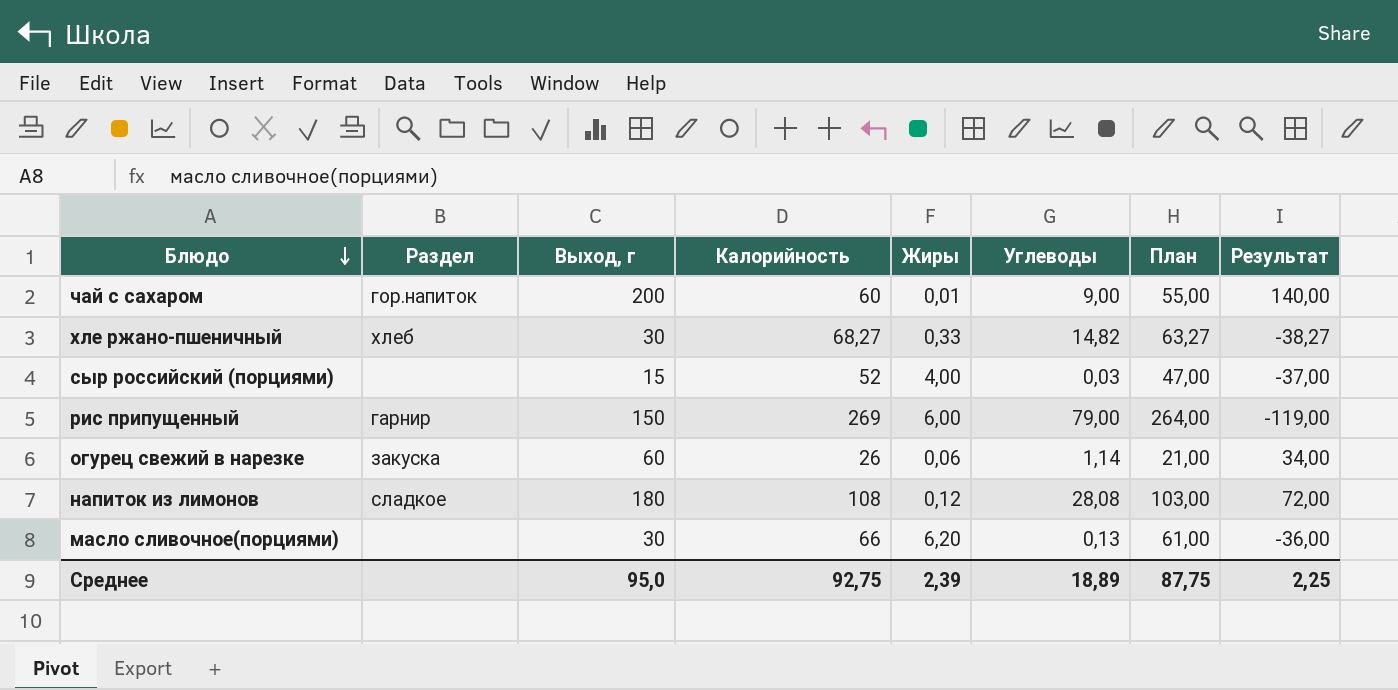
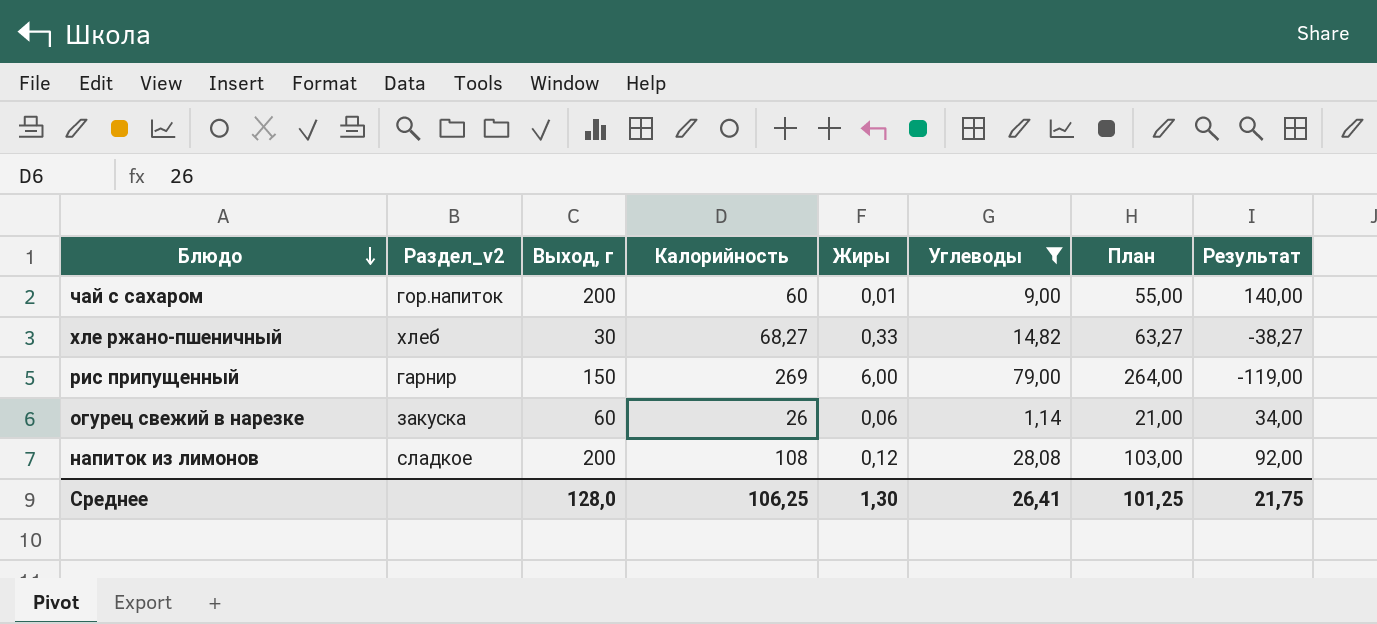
filter: none -> Углеводы >= 1,14
column name: Раздел -> Раздел_v2
напиток из лимонов | Выход, г: 180 -> 200
напиток из лимонов | Результат: 72,00 -> 92,00
Среднее | Выход, г: 95,0 -> 128,0
Среднее | Калорийность: 92,75 -> 106,25
Среднее | Жиры: 2,39 -> 1,30
Среднее | Углеводы: 18,89 -> 26,41
Среднее | План: 87,75 -> 101,25
Среднее | Результат: 2,25 -> 21,75

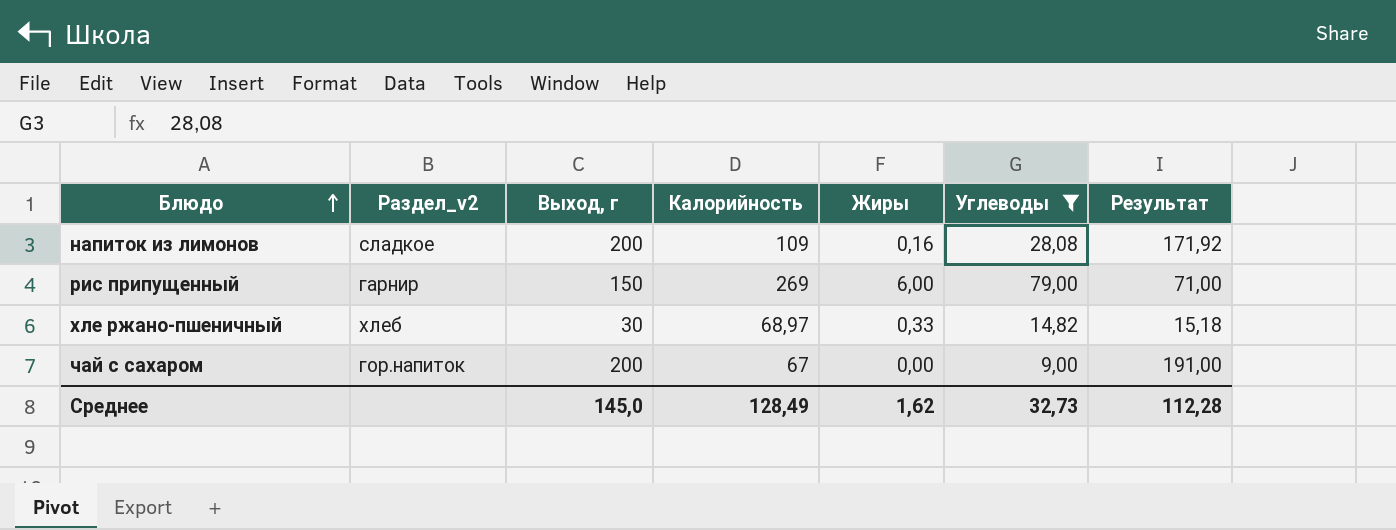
row order: Блюдо descending -> Блюдо ascending
column План | formula: [Калорийность] - 5 -> none
column Результат | formula: [Выход, г] - [Калорийность] -> [Выход, г] - [Углеводы]
row огурец свежий в нарезке: закуска | 60 | 26 | 0,06 | 1,14 | 21,00 | 34,00 -> none
напиток из лимонов | Калорийность: 108 -> 109
напиток из лимонов | Жиры: 0,12 -> 0,16
хле ржано-пшеничный | Калорийность: 68,27 -> 68,97
чай с сахаром | Калорийность: 60 -> 67
чай с сахаром | Жиры: 0,01 -> 0,00
Среднее | Выход, г: 128,0 -> 145,0
Среднее | Калорийность: 106,25 -> 128,49
Среднее | Жиры: 1,30 -> 1,62
Среднее | Углеводы: 26,41 -> 32,73
Среднее | Результат: 21,75 -> 112,28

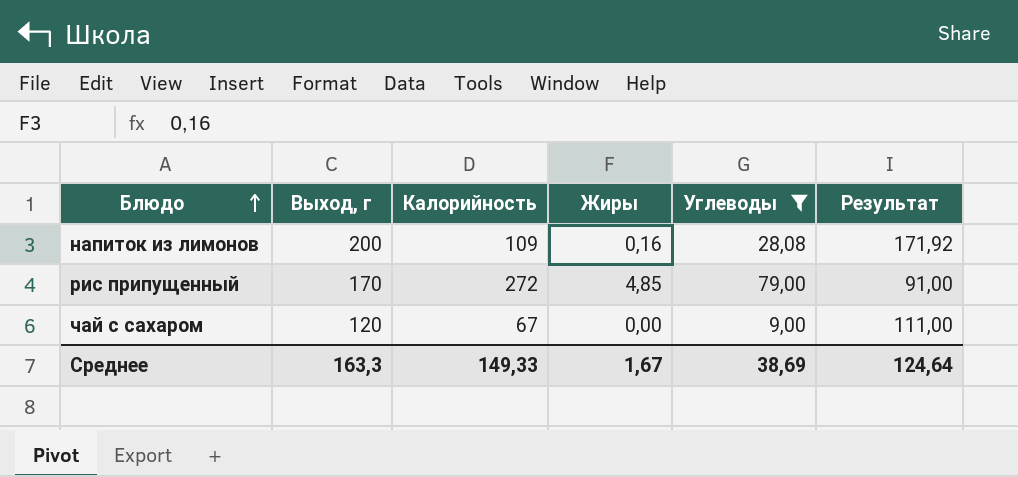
column Раздел_v2 | position: 2 -> none
row хле ржано-пшеничный: хлеб | 30 | 68,97 | 0,33 | 14,82 | 15,18 -> none
рис припущенный | Выход, г: 150 -> 170
рис припущенный | Калорийность: 269 -> 272
рис припущенный | Жиры: 6,00 -> 4,85
рис припущенный | Результат: 71,00 -> 91,00
чай с сахаром | Выход, г: 200 -> 120
чай с сахаром | Результат: 191,00 -> 111,00
Среднее | Выход, г: 145,0 -> 163,3
Среднее | Калорийность: 128,49 -> 149,33
Среднее | Жиры: 1,62 -> 1,67
Среднее | Углеводы: 32,73 -> 38,69
Среднее | Результат: 112,28 -> 124,64

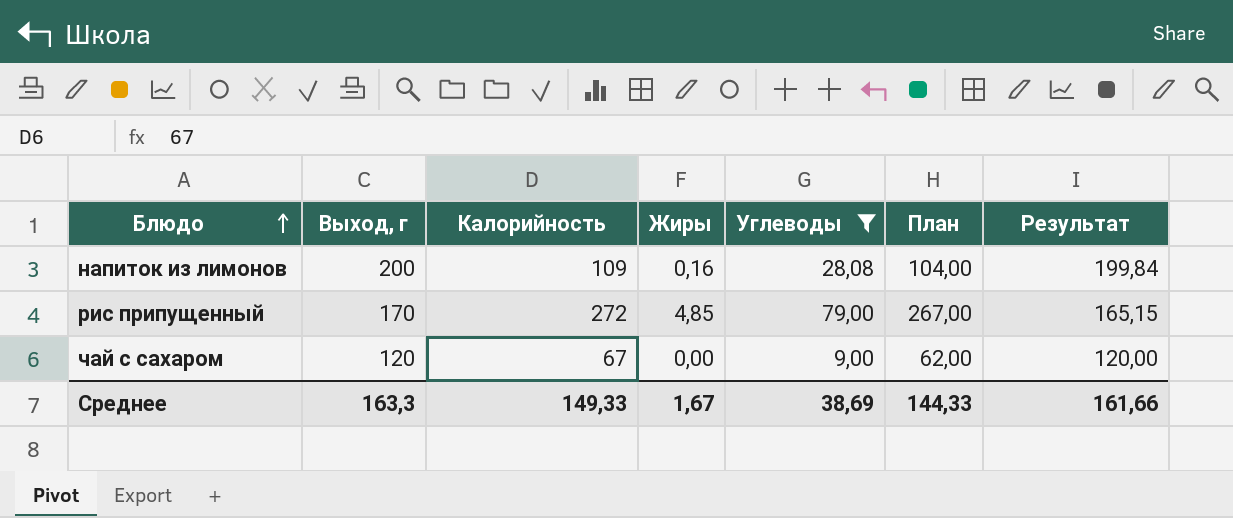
column План | formula: none -> [Калорийность] - 5
column Результат | formula: [Выход, г] - [Углеводы] -> [Выход, г] - [Жиры]
Среднее | Результат: 124,64 -> 161,66

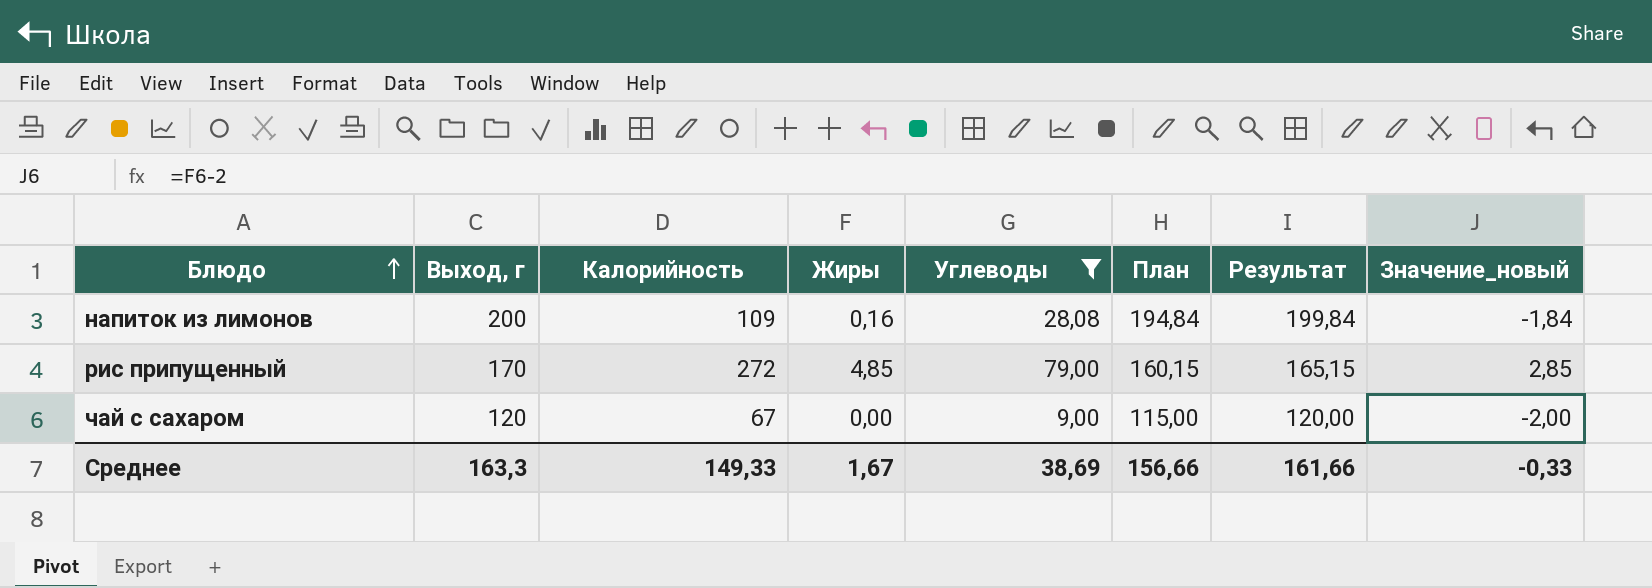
column План | formula: [Калорийность] - 5 -> [Результат] - 5
column Значение_новый | formula: none -> [Жиры] - 2
Среднее | План: 144,33 -> 156,66

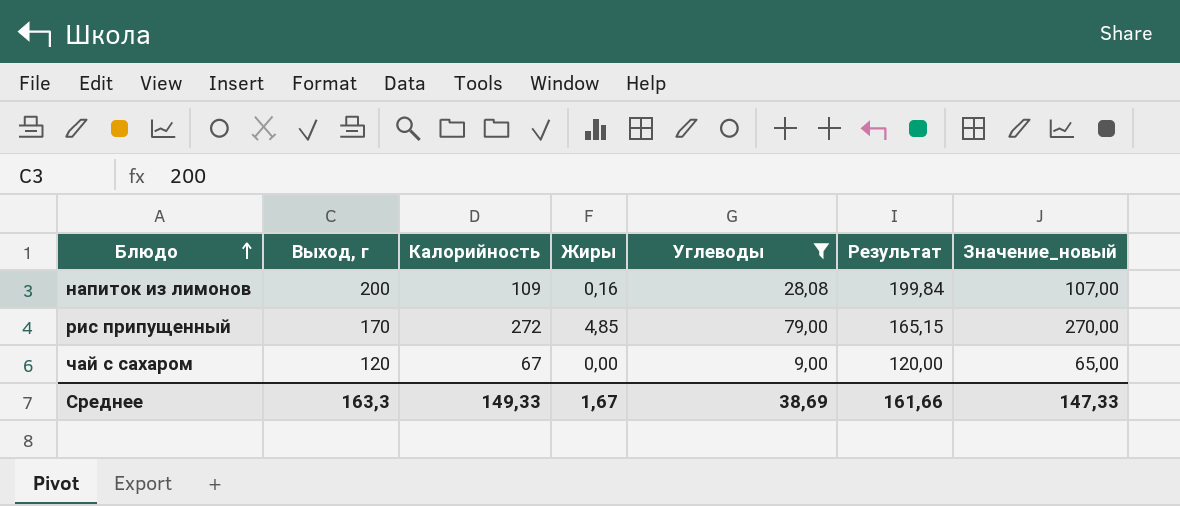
column План | formula: [Результат] - 5 -> none
column Значение_новый | formula: [Жиры] - 2 -> [Калорийность] - 2
Среднее | Значение_новый: -0,33 -> 147,33

